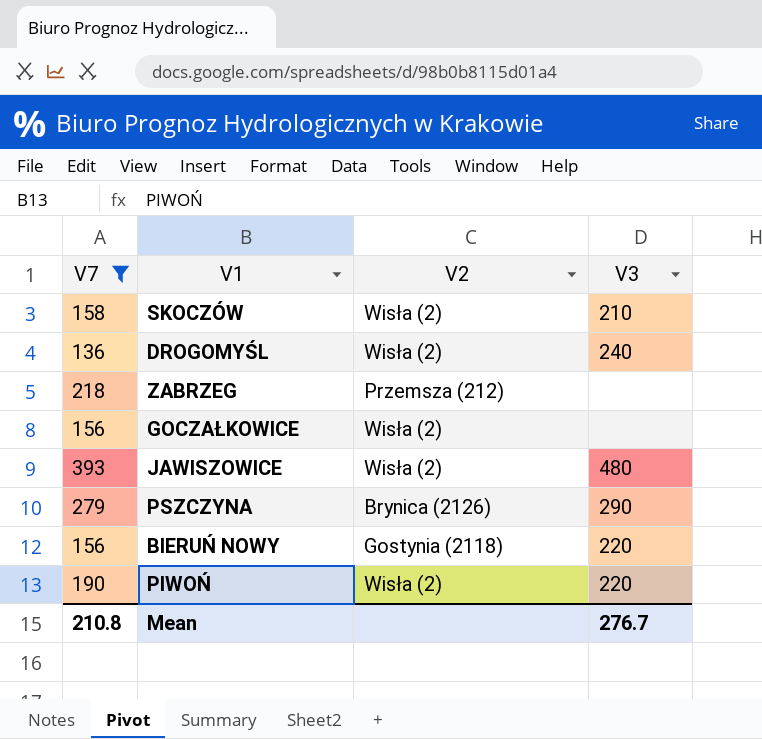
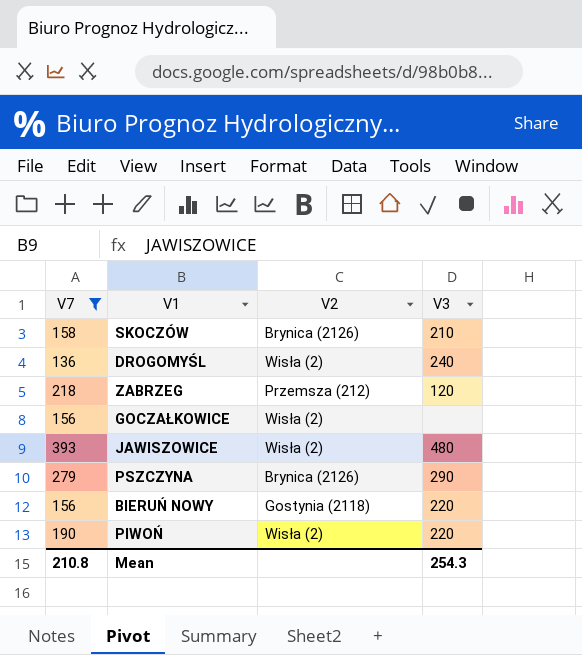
SKOCZÓW | V2: Wisła (2) -> Brynica (2126)
ZABRZEG | V3: none -> 120
Mean | V3: 276.7 -> 254.3

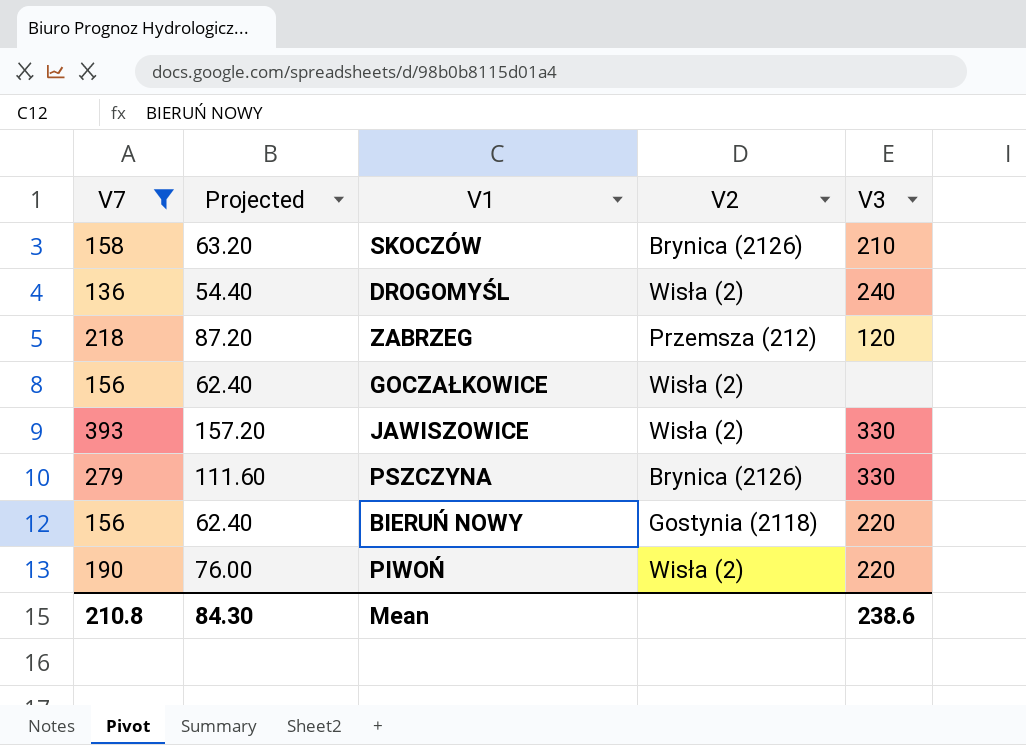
column Projected | formula: none -> [V7] * 0.4
JAWISZOWICE | V3: 480 -> 330
PSZCZYNA | V3: 290 -> 330
Mean | V3: 254.3 -> 238.6

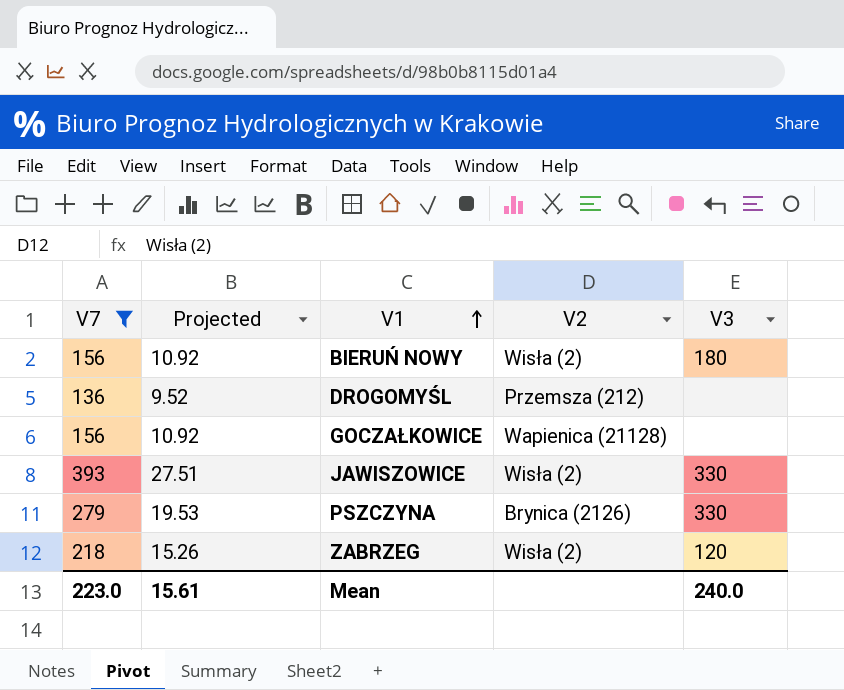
row order: none -> V1 ascending
column Projected | formula: [V7] * 0.4 -> [V7] * 0.07
row SKOCZÓW: 158 | 63.20 | Brynica (2126) | 210 -> none
row PIWOŃ: 190 | 76.00 | Wisła (2) | 220 -> none
BIERUŃ NOWY | V2: Gostynia (2118) -> Wisła (2)
BIERUŃ NOWY | V3: 220 -> 180
DROGOMYŚL | V2: Wisła (2) -> Przemsza (212)
DROGOMYŚL | V3: 240 -> none
GOCZAŁKOWICE | V2: Wisła (2) -> Wapienica (21128)
ZABRZEG | V2: Przemsza (212) -> Wisła (2)
Mean | V7: 210.8 -> 223.0
Mean | Projected: 84.30 -> 15.61
Mean | V3: 238.6 -> 240.0

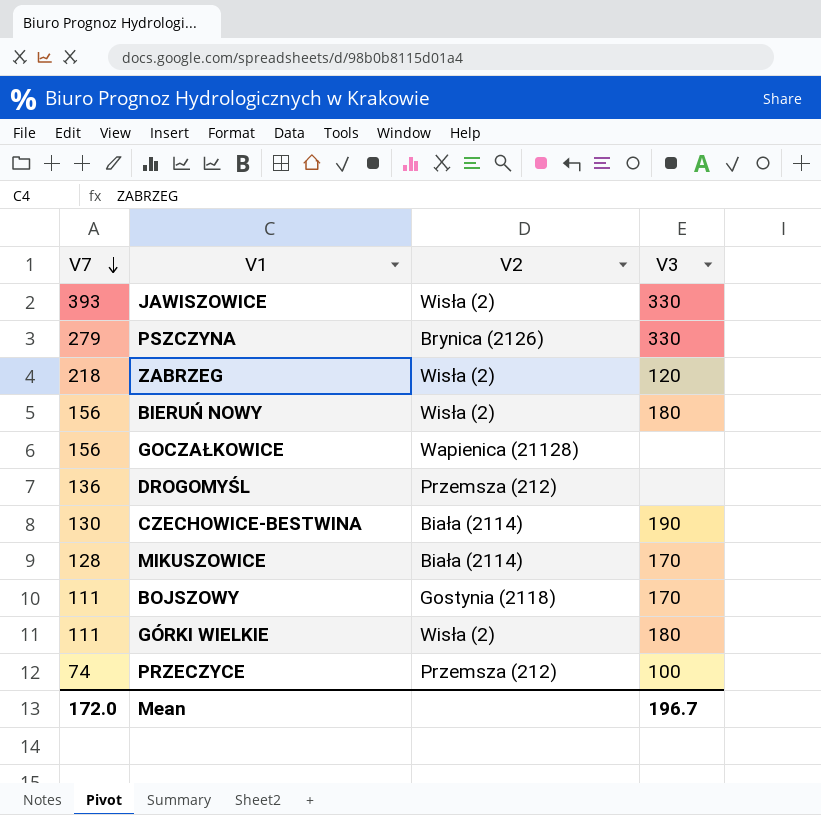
filter: V7 >= 136 -> none
row order: V1 ascending -> V7 descending
column Projected | formula: [V7] * 0.07 -> none
Mean | V7: 223.0 -> 172.0
Mean | V3: 240.0 -> 196.7

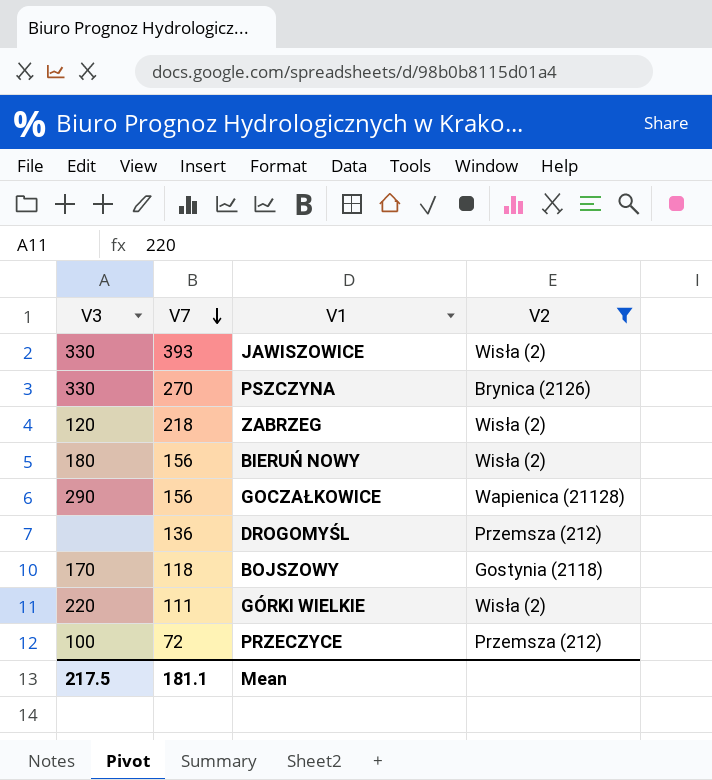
filter: none -> V2 != Biała (2114)
column V3 | position: 4 -> 1
PSZCZYNA | V7: 279 -> 270
GOCZAŁKOWICE | V3: none -> 290
BOJSZOWY | V7: 111 -> 118
GÓRKI WIELKIE | V3: 180 -> 220
PRZECZYCE | V7: 74 -> 72
Mean | V3: 196.7 -> 217.5
Mean | V7: 172.0 -> 181.1

